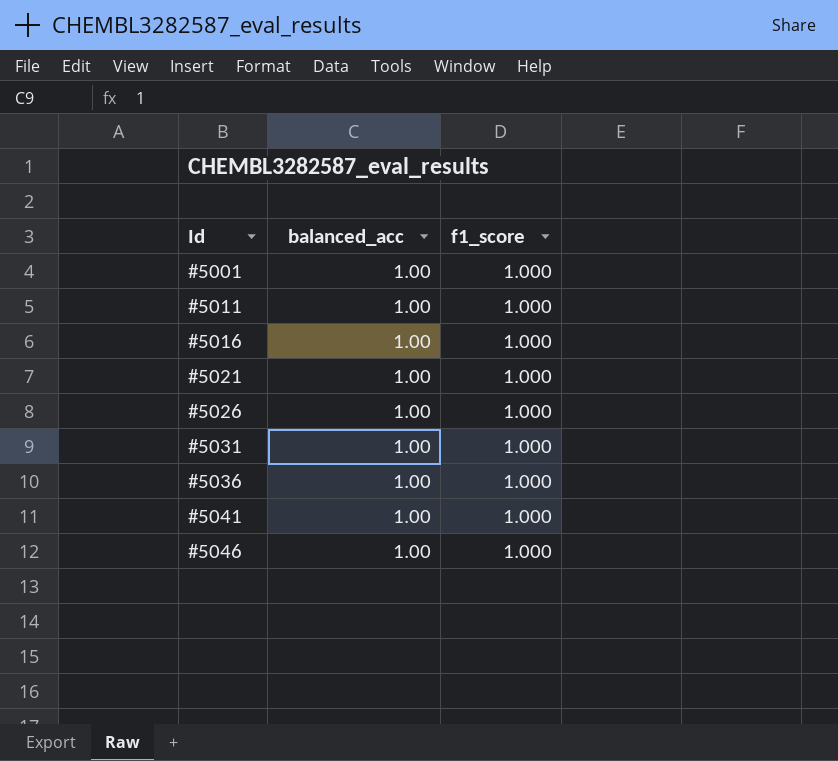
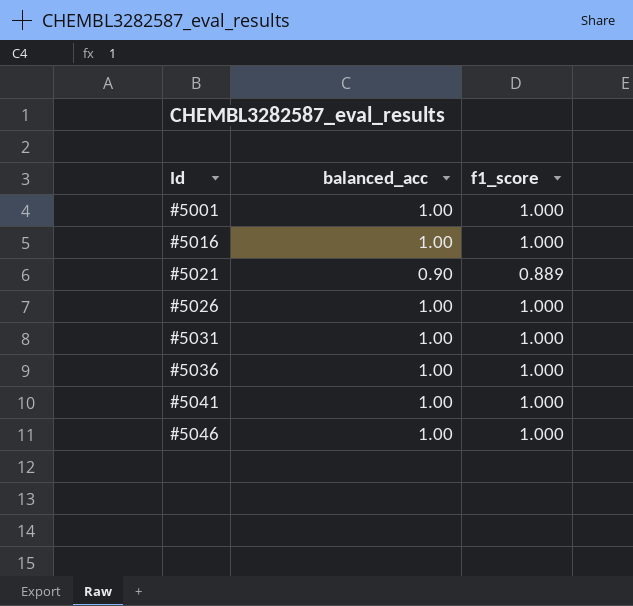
row #5011: 1.00 | 1.000 -> none
#5021 | balanced_acc: 1.00 -> 0.90
#5021 | f1_score: 1.000 -> 0.889

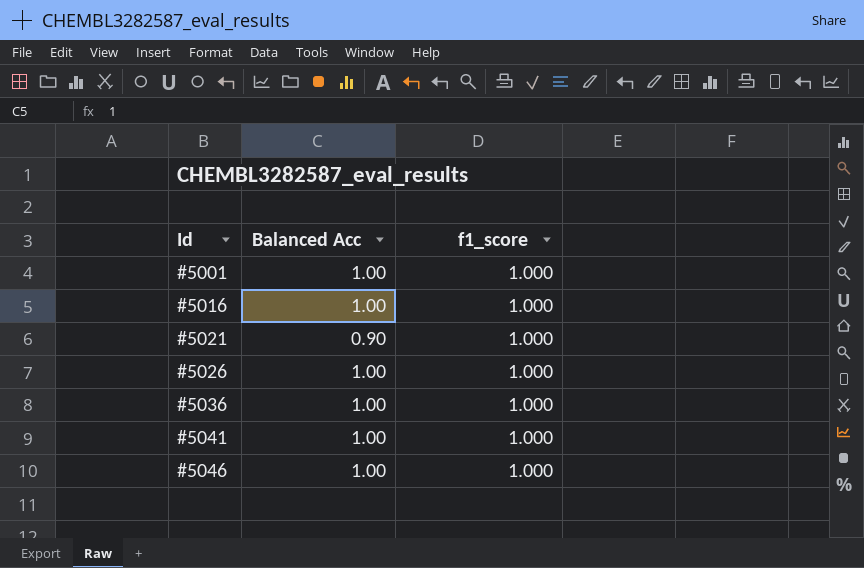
column name: balanced_acc -> Balanced Acc
row #5031: 1.00 | 1.000 -> none
#5021 | f1_score: 0.889 -> 1.000

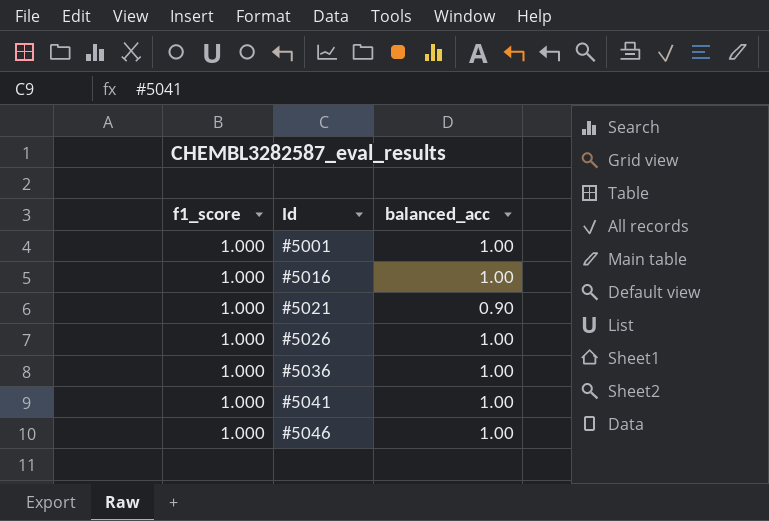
column f1_score | position: 3 -> 1
column name: Balanced Acc -> balanced_acc

